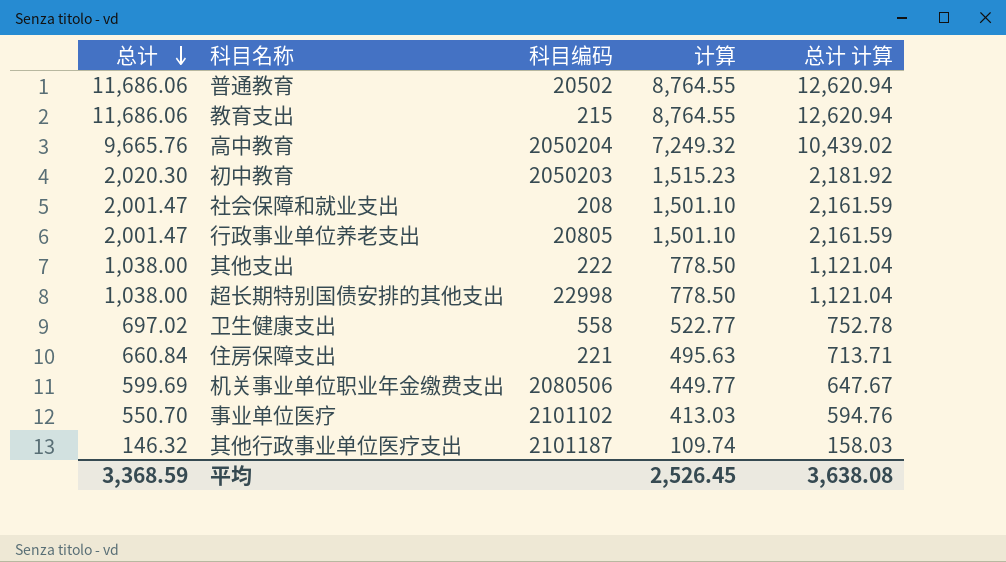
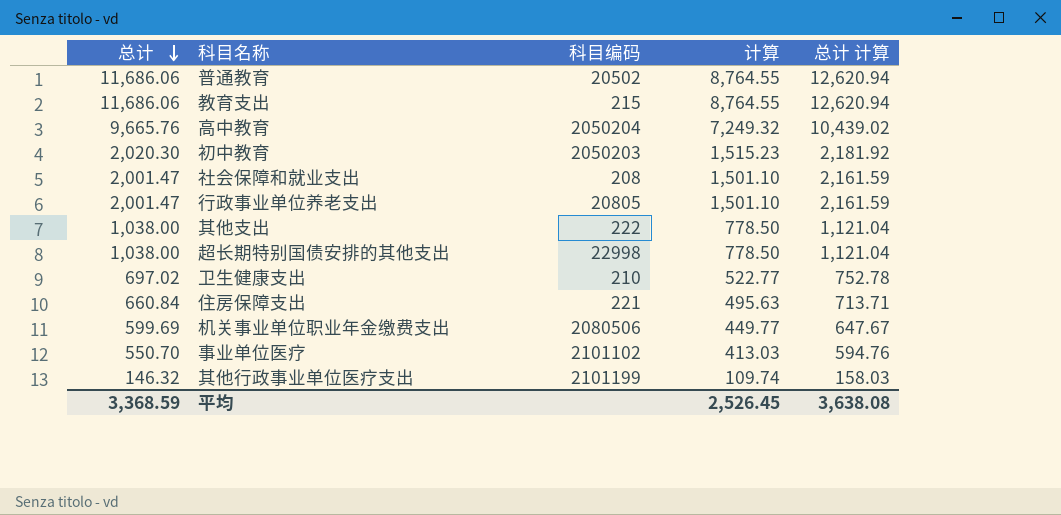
卫生健康支出 | 科目编码: 558 -> 210
其他行政事业单位医疗支出 | 科目编码: 2101187 -> 2101199

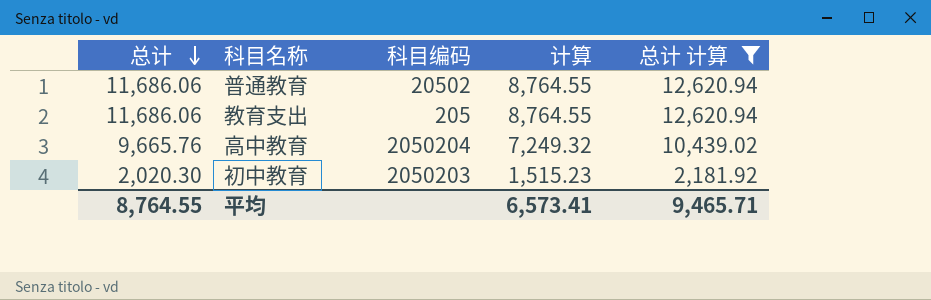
filter: none -> 总计 计算 >= 2,181.92
教育支出 | 科目编码: 215 -> 205
平均 | 总计: 3,368.59 -> 8,764.55
平均 | 计算: 2,526.45 -> 6,573.41
平均 | 总计 计算: 3,638.08 -> 9,465.71

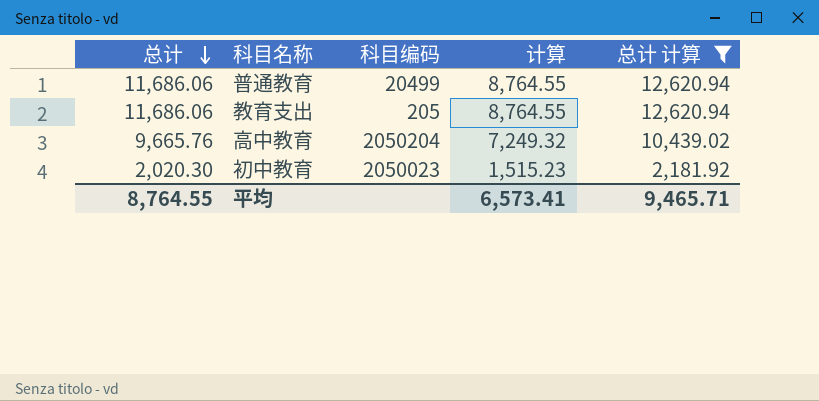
普通教育 | 科目编码: 20502 -> 20499
初中教育 | 科目编码: 2050203 -> 2050023

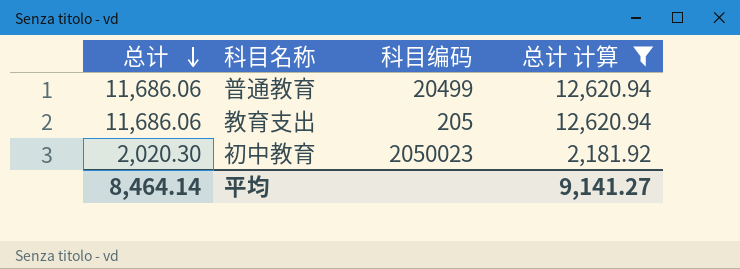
column 计算 | formula: [总计] * 0.75 -> none
row 高中教育: 9,665.76 | 2050204 | 7,249.32 | 10,439.02 -> none
平均 | 总计: 8,764.55 -> 8,464.14
平均 | 总计 计算: 9,465.71 -> 9,141.27

